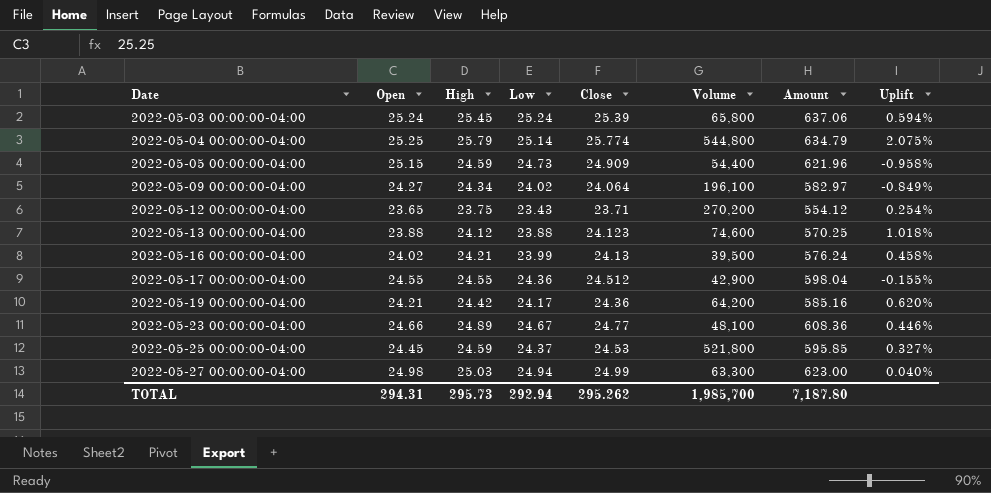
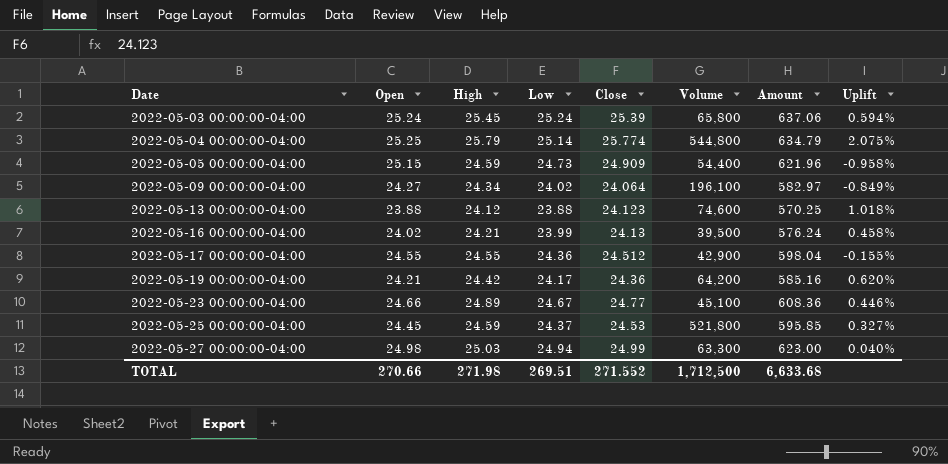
row 2022-05-12 00:00:00-04:00: 23.65 | 23.75 | 23.43 | 23.71 | 270,200 | 554.12 | 0.254% -> none
2022-05-23 00:00:00-04:00 | Volume: 48,100 -> 45,100
TOTAL | Open: 294.31 -> 270.66
TOTAL | High: 295.73 -> 271.98
TOTAL | Low: 292.94 -> 269.51
TOTAL | Close: 295.262 -> 271.552
TOTAL | Volume: 1,985,700 -> 1,712,500
TOTAL | Amount: 7,187.80 -> 6,633.68

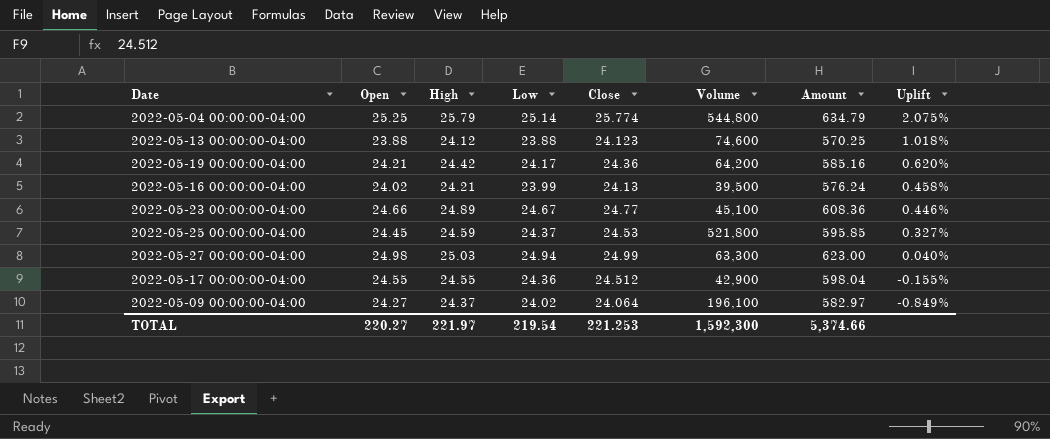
row order: Date ascending -> Uplift descending
row 2022-05-03 00:00:00-04:00: 25.24 | 25.45 | 25.24 | 25.39 | 65,800 | 637.06 | 0.594% -> none
row 2022-05-05 00:00:00-04:00: 25.15 | 24.59 | 24.73 | 24.909 | 54,400 | 621.96 | -0.958% -> none
2022-05-09 00:00:00-04:00 | High: 24.34 -> 24.37
TOTAL | Open: 270.66 -> 220.27
TOTAL | High: 271.98 -> 221.97
TOTAL | Low: 269.51 -> 219.54
TOTAL | Close: 271.552 -> 221.253
TOTAL | Volume: 1,712,500 -> 1,592,300
TOTAL | Amount: 6,633.68 -> 5,374.66

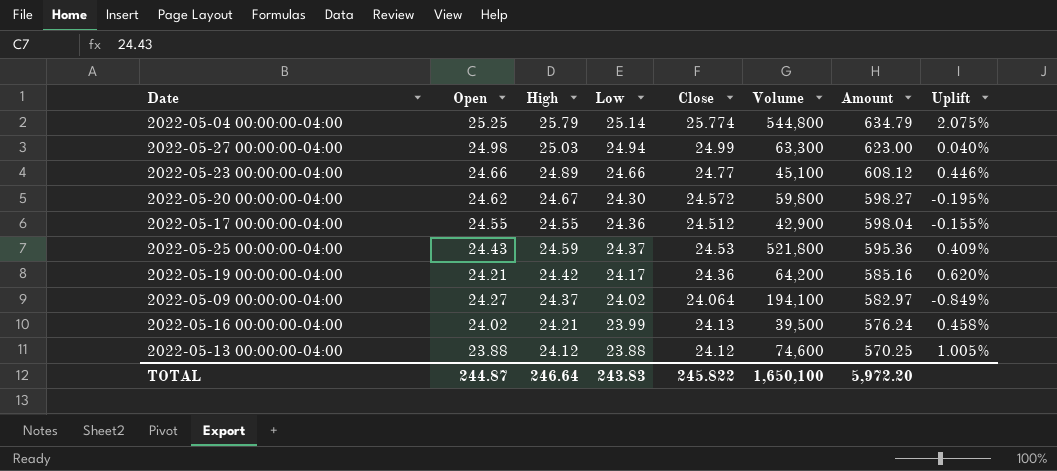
row order: Uplift descending -> Amount descending
2022-05-23 00:00:00-04:00 | Low: 24.67 -> 24.66
2022-05-23 00:00:00-04:00 | Amount: 608.36 -> 608.12
row 2022-05-20 00:00:00-04:00: none -> 24.62 | 24.67 | 24.30 | 24.572 | 59,800 | 598.27 | -0.195%
2022-05-25 00:00:00-04:00 | Open: 24.45 -> 24.43
2022-05-25 00:00:00-04:00 | Amount: 595.85 -> 595.36
2022-05-25 00:00:00-04:00 | Uplift: 0.327% -> 0.409%
2022-05-09 00:00:00-04:00 | Volume: 196,100 -> 194,100
2022-05-13 00:00:00-04:00 | Close: 24.123 -> 24.12
2022-05-13 00:00:00-04:00 | Uplift: 1.018% -> 1.005%
TOTAL | Open: 220.27 -> 244.87
TOTAL | High: 221.97 -> 246.64
TOTAL | Low: 219.54 -> 243.83
TOTAL | Close: 221.253 -> 245.822
TOTAL | Volume: 1,592,300 -> 1,650,100
TOTAL | Amount: 5,374.66 -> 5,972.20

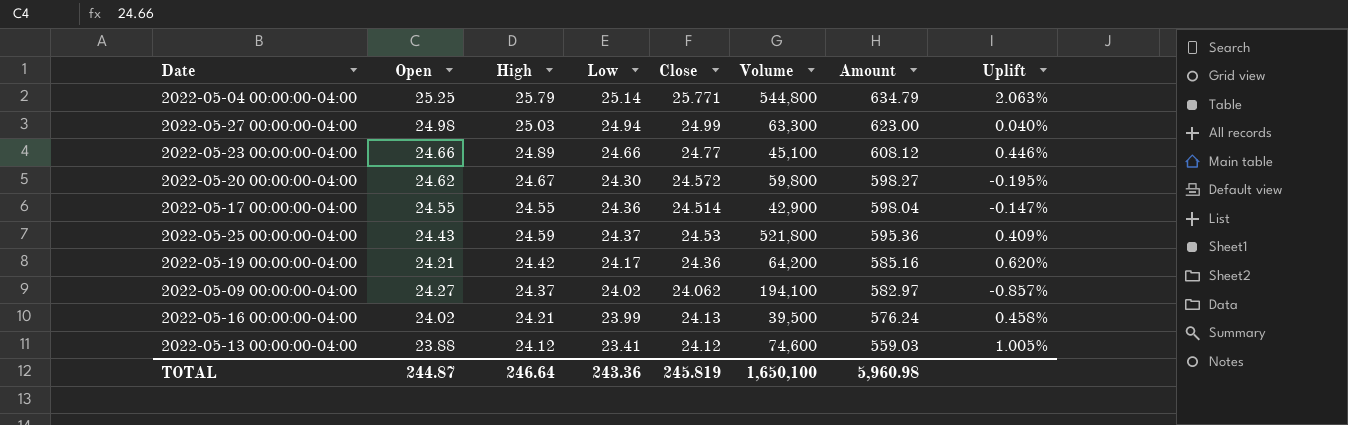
2022-05-04 00:00:00-04:00 | Close: 25.774 -> 25.771
2022-05-04 00:00:00-04:00 | Uplift: 2.075% -> 2.063%
2022-05-17 00:00:00-04:00 | Close: 24.512 -> 24.514
2022-05-17 00:00:00-04:00 | Uplift: -0.155% -> -0.147%
2022-05-09 00:00:00-04:00 | Close: 24.064 -> 24.062
2022-05-09 00:00:00-04:00 | Uplift: -0.849% -> -0.857%
2022-05-13 00:00:00-04:00 | Low: 23.88 -> 23.41
2022-05-13 00:00:00-04:00 | Amount: 570.25 -> 559.03
TOTAL | Low: 243.83 -> 243.36
TOTAL | Close: 245.822 -> 245.819
TOTAL | Amount: 5,972.20 -> 5,960.98

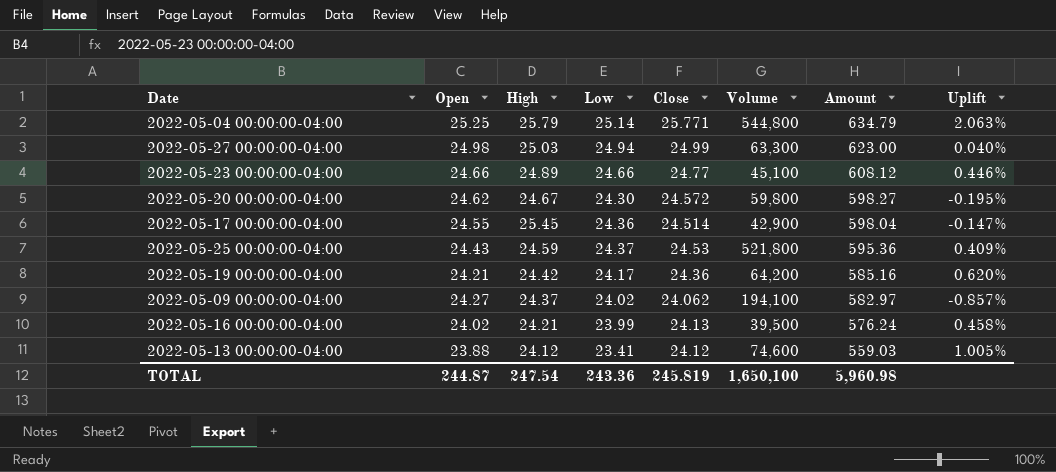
2022-05-17 00:00:00-04:00 | High: 24.55 -> 25.45
TOTAL | High: 246.64 -> 247.54

